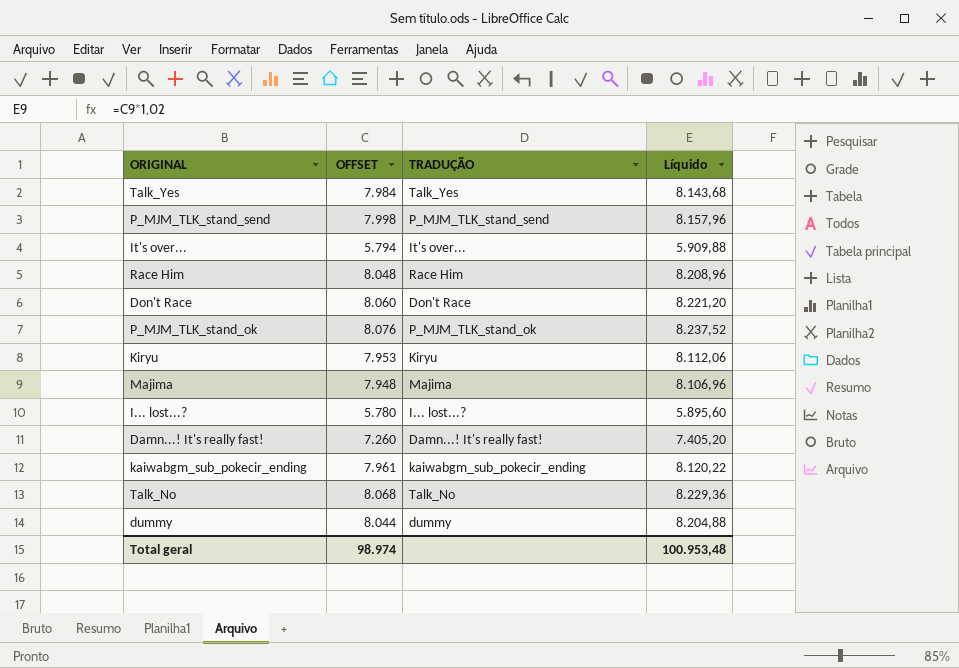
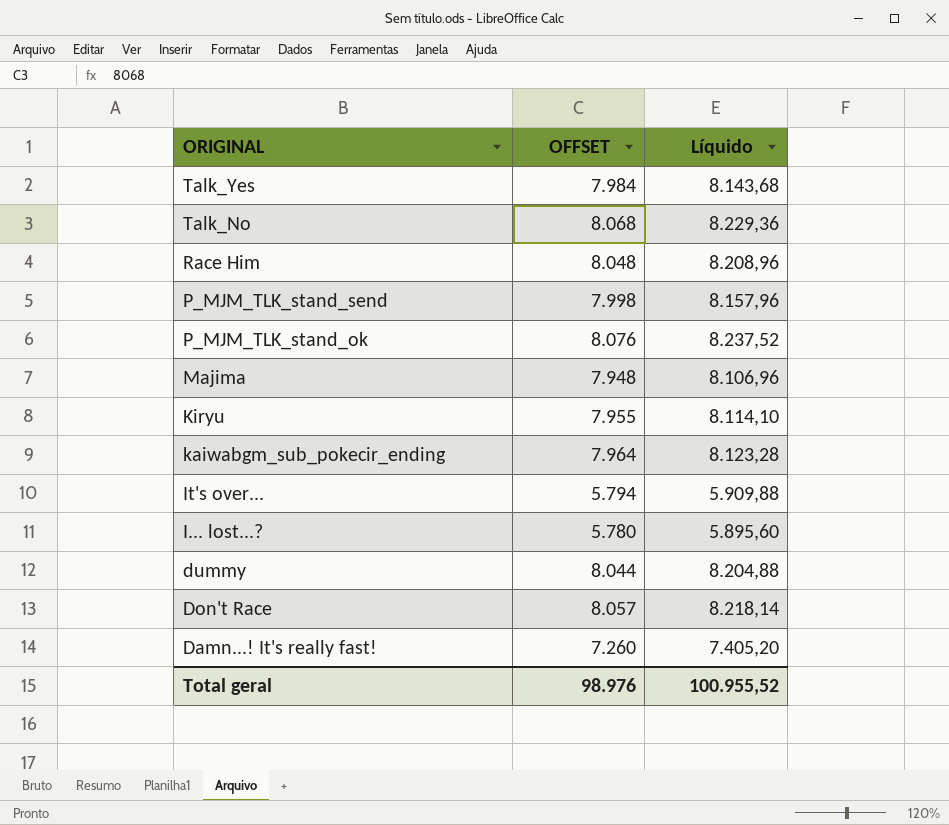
row order: none -> ORIGINAL descending
column TRADUÇÃO | position: 3 -> none
Kiryu | OFFSET: 7.953 -> 7.955
Kiryu | Líquido: 8.112,06 -> 8.114,10
kaiwabgm_sub_pokecir_ending | OFFSET: 7.961 -> 7.964
kaiwabgm_sub_pokecir_ending | Líquido: 8.120,22 -> 8.123,28
Don't Race | OFFSET: 8.060 -> 8.057
Don't Race | Líquido: 8.221,20 -> 8.218,14
Total geral | OFFSET: 98.974 -> 98.976
Total geral | Líquido: 100.953,48 -> 100.955,52

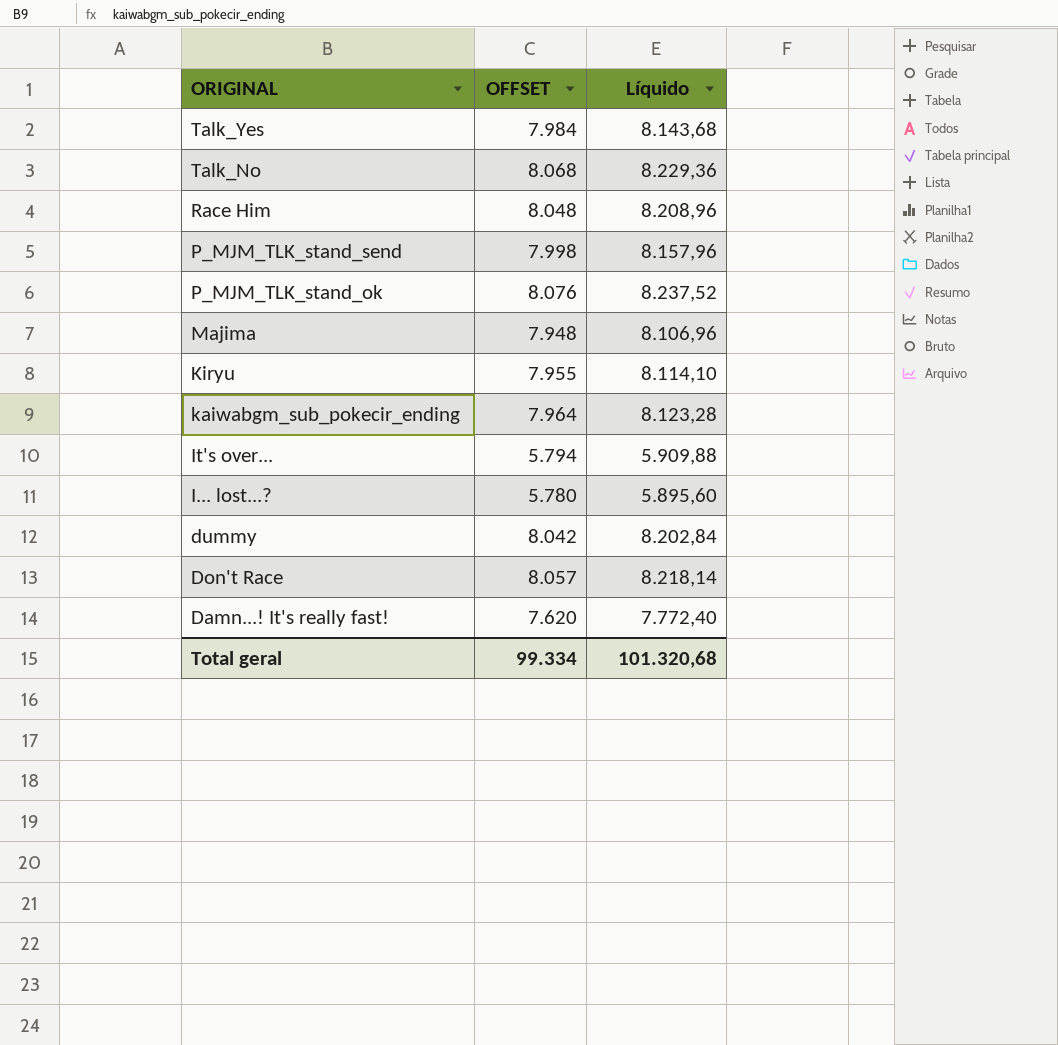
dummy | OFFSET: 8.044 -> 8.042
dummy | Líquido: 8.204,88 -> 8.202,84
Damn...! It's really fast! | OFFSET: 7.260 -> 7.620
Damn...! It's really fast! | Líquido: 7.405,20 -> 7.772,40
Total geral | OFFSET: 98.976 -> 99.334
Total geral | Líquido: 100.955,52 -> 101.320,68

